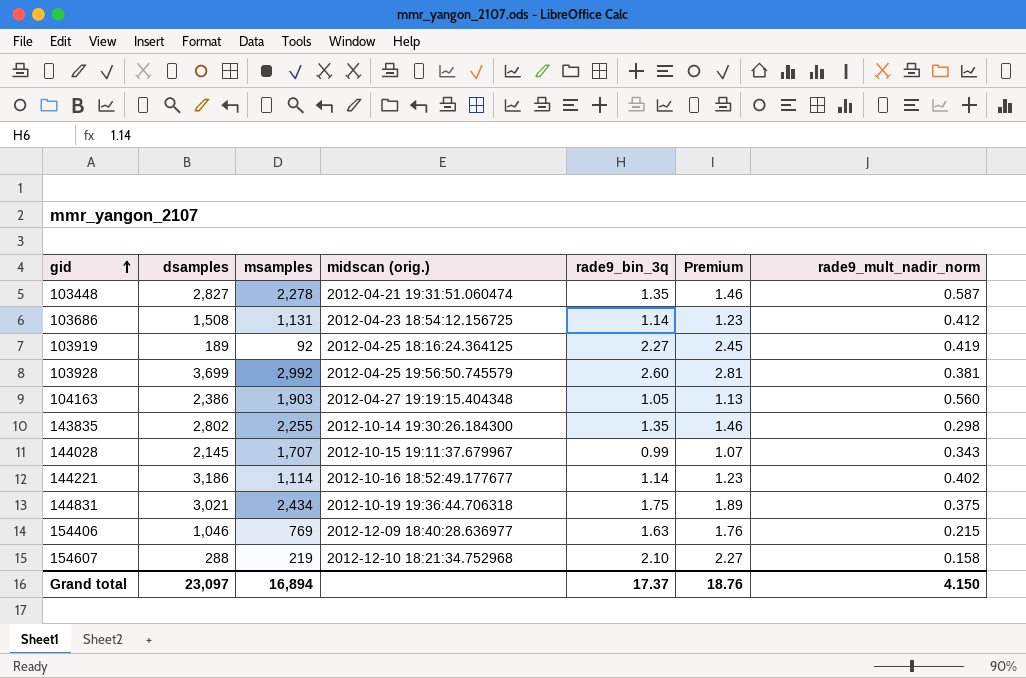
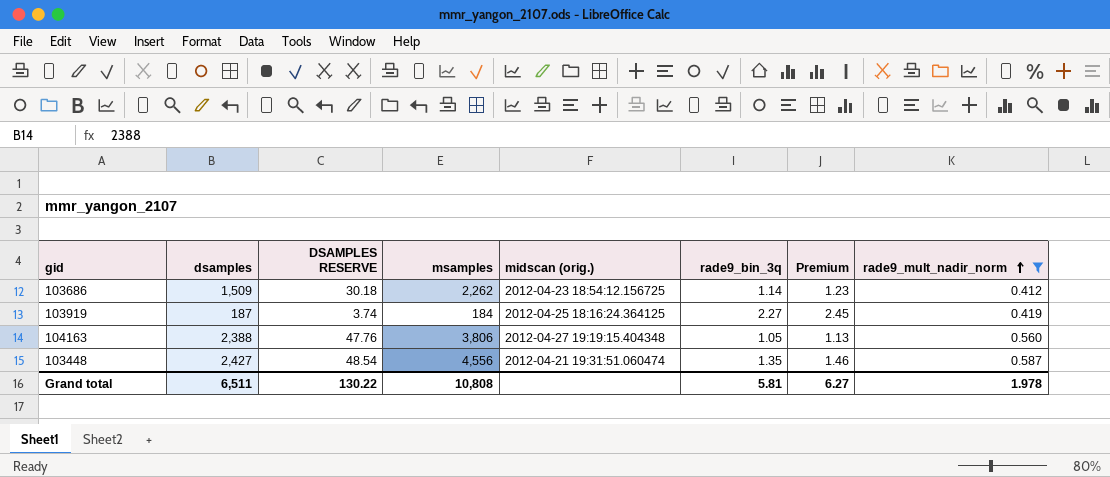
filter: none -> rade9_mult_nadir_norm >= 0.412
row order: gid ascending -> rade9_mult_nadir_norm ascending
column DSAMPLES RESERVE | formula: none -> [dsamples] * 0.02
103686 | dsamples: 1,508 -> 1,509
103686 | msamples: 1,131 -> 2,262
103919 | dsamples: 189 -> 187
103919 | msamples: 92 -> 184
104163 | dsamples: 2,386 -> 2,388
104163 | msamples: 1,903 -> 3,806
103448 | dsamples: 2,827 -> 2,427
103448 | msamples: 2,278 -> 4,556
Grand total | dsamples: 23,097 -> 6,511
Grand total | msamples: 16,894 -> 10,808
Grand total | rade9_bin_3q: 17.37 -> 5.81
Grand total | Premium: 18.76 -> 6.27
Grand total | rade9_mult_nadir_norm: 4.150 -> 1.978

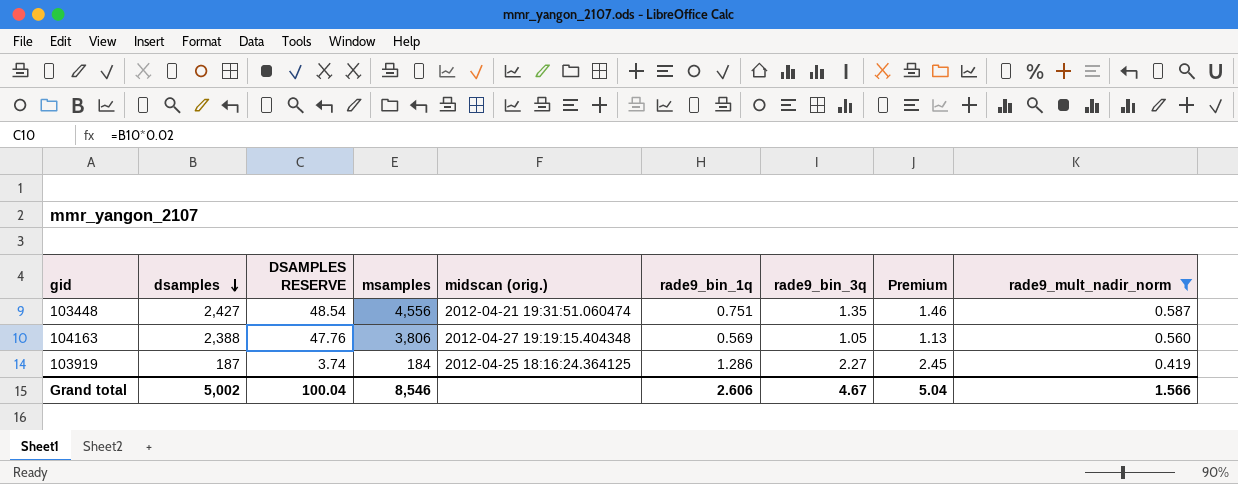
row order: rade9_mult_nadir_norm ascending -> dsamples descending
column rade9_bin_1q | position: none -> 6
row 103686: 1,509 | 30.18 | 2,262 | 2012-04-23 18:54:12.156725 | 1.14 | 1.23 | 0.412 -> none
Grand total | dsamples: 6,511 -> 5,002
Grand total | DSAMPLES RESERVE: 130.22 -> 100.04
Grand total | msamples: 10,808 -> 8,546
Grand total | rade9_bin_3q: 5.81 -> 4.67
Grand total | Premium: 6.27 -> 5.04
Grand total | rade9_mult_nadir_norm: 1.978 -> 1.566

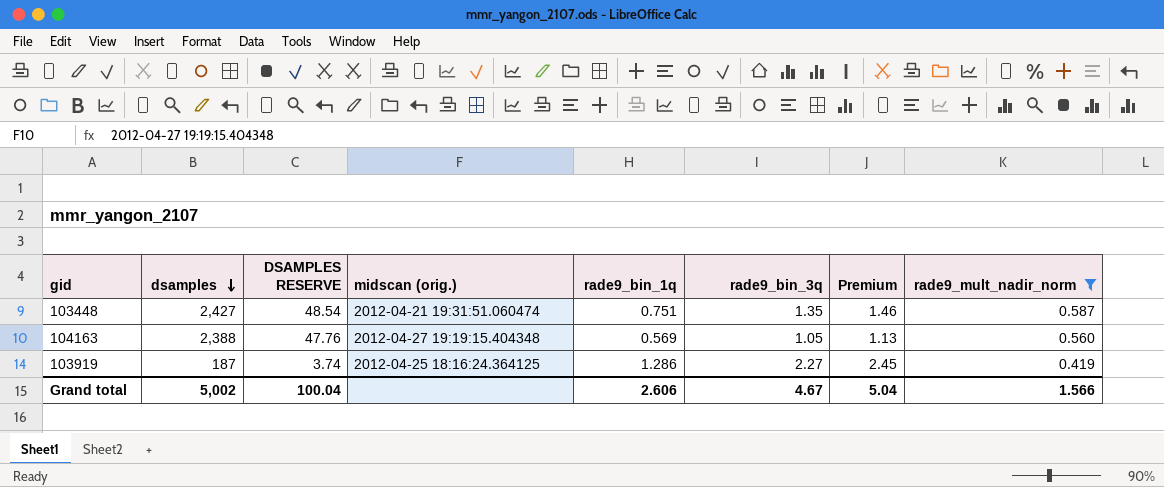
column msamples | position: 4 -> none

